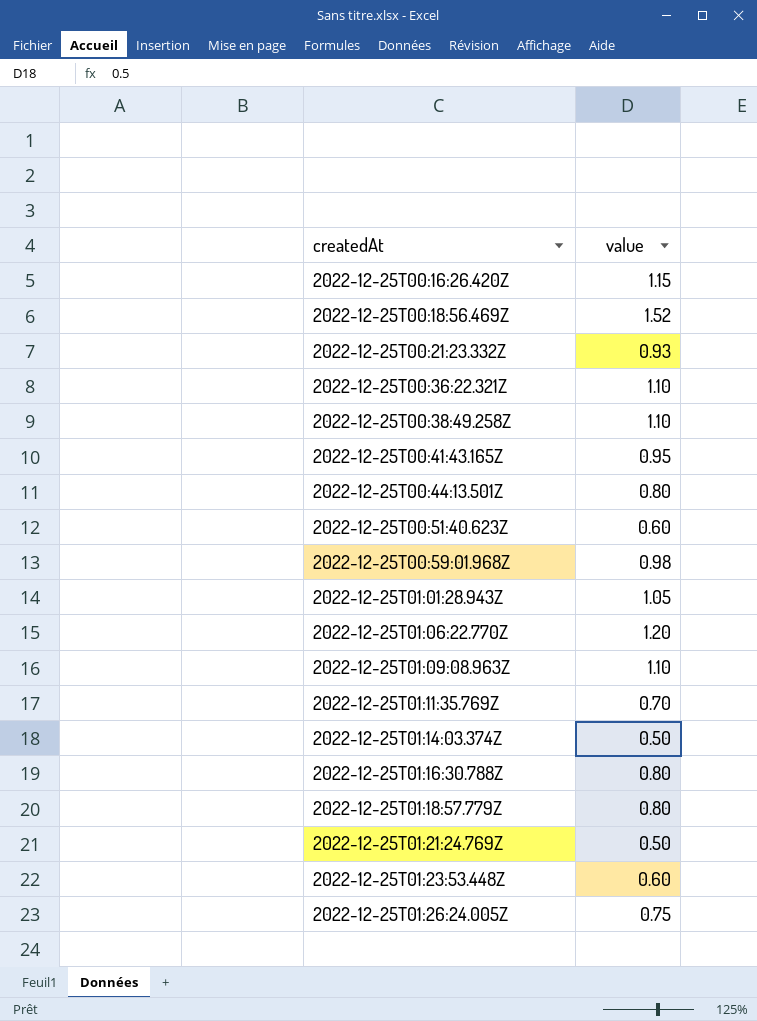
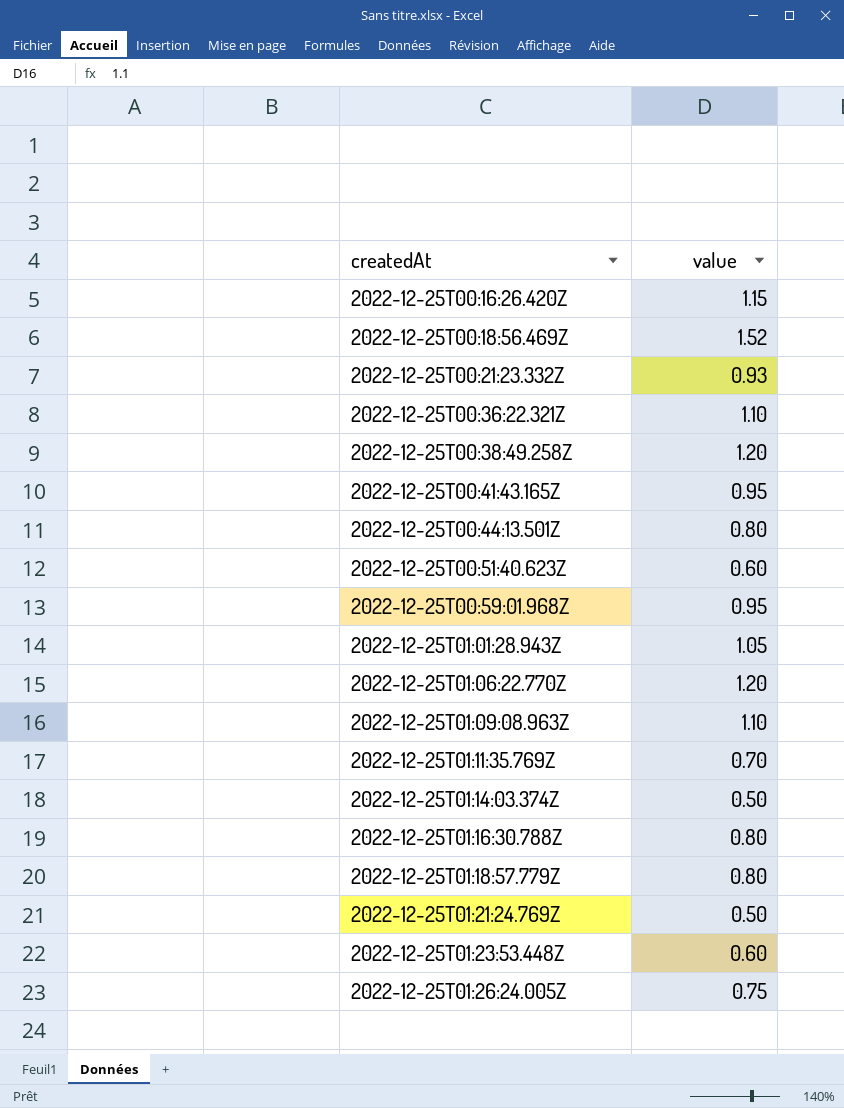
2022-12-25T00:38:49.258Z | value: 1.10 -> 1.20
2022-12-25T00:59:01.968Z | value: 0.98 -> 0.95

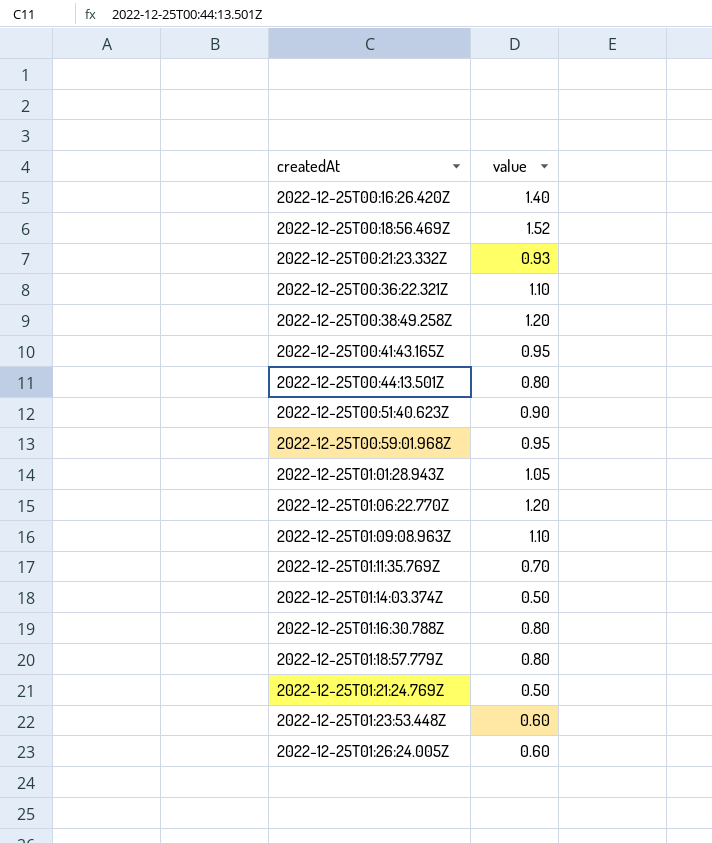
2022-12-25T00:16:26.420Z | value: 1.15 -> 1.40
2022-12-25T00:51:40.623Z | value: 0.60 -> 0.90
2022-12-25T01:26:24.005Z | value: 0.75 -> 0.60

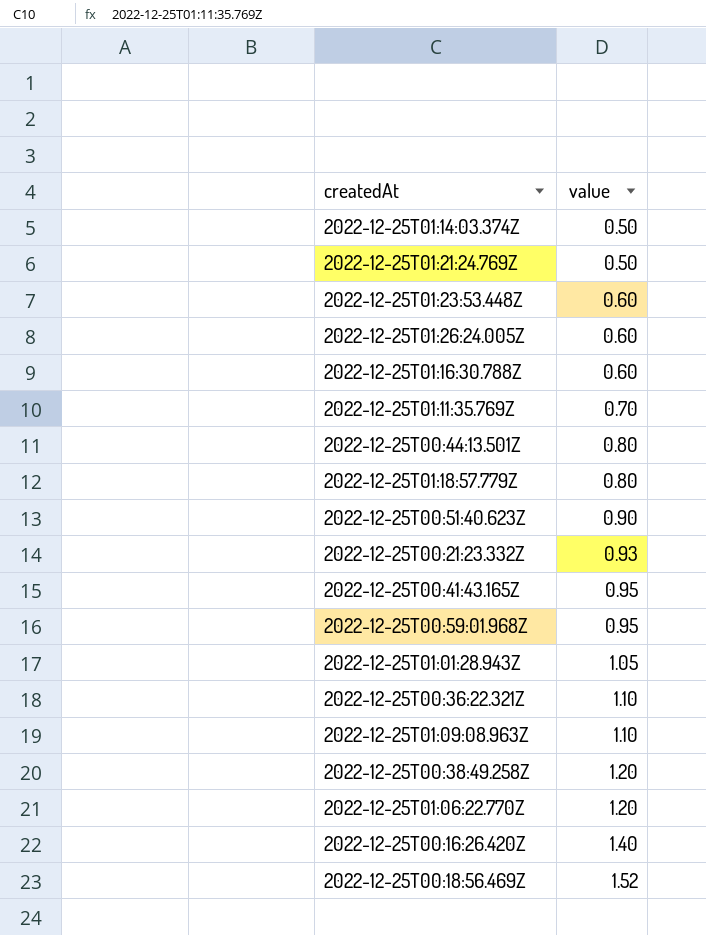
row order: createdAt ascending -> value ascending
2022-12-25T01:16:30.788Z | value: 0.80 -> 0.60

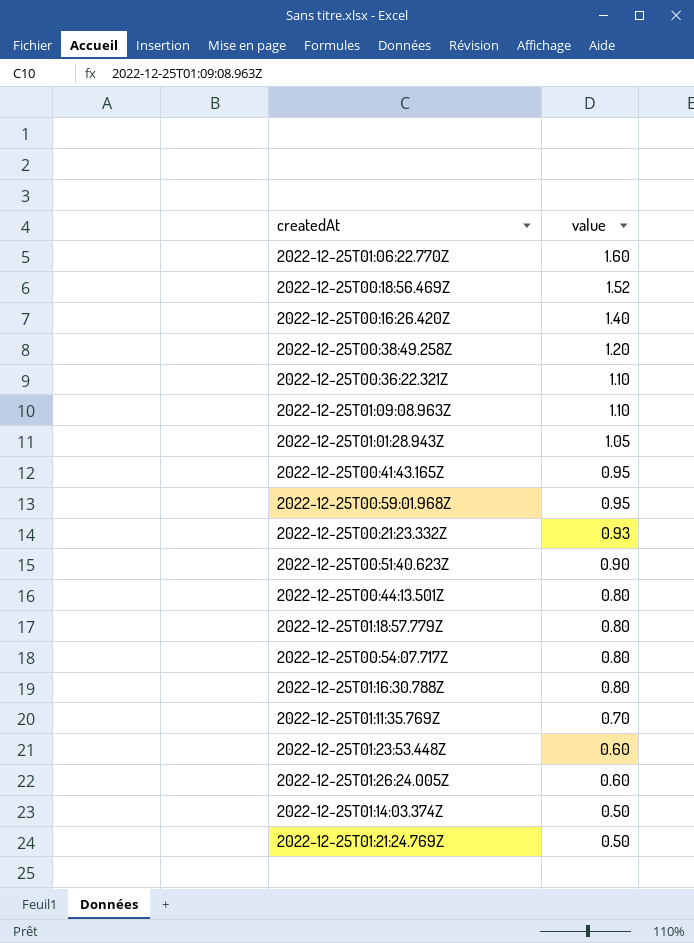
row order: value ascending -> value descending
2022-12-25T01:06:22.770Z | value: 1.20 -> 1.60
row 2022-12-25T00:54:07.717Z: none -> 0.80
2022-12-25T01:16:30.788Z | value: 0.60 -> 0.80

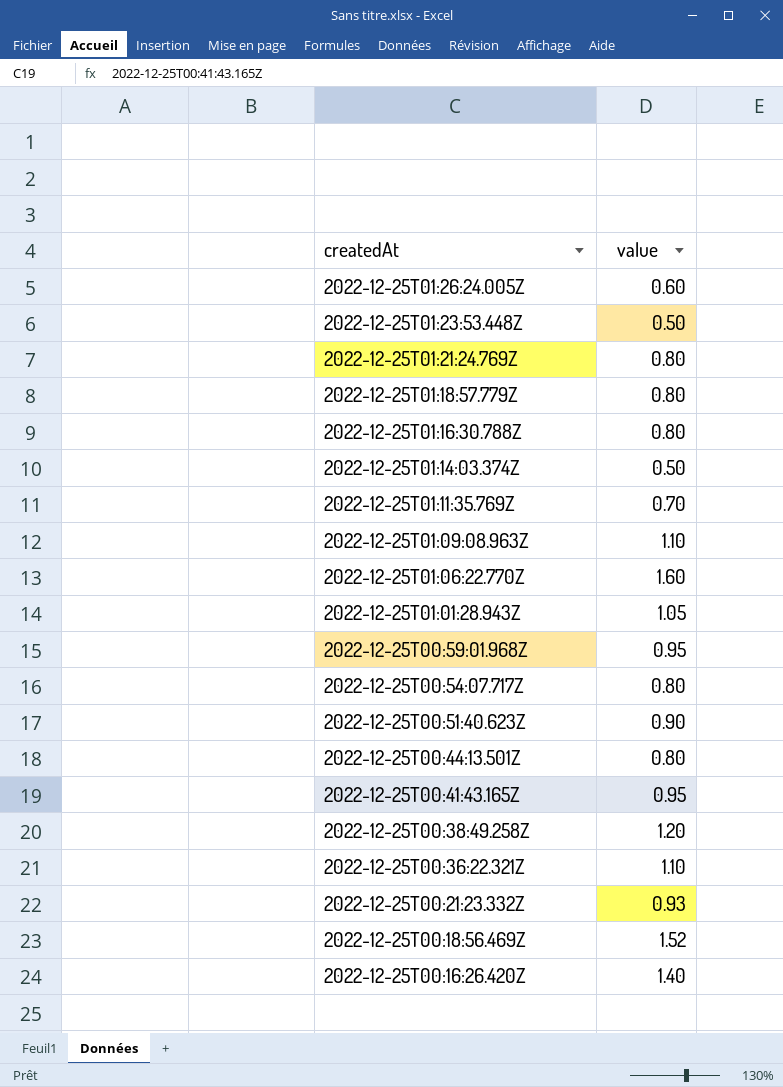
row order: value descending -> createdAt descending
2022-12-25T01:23:53.448Z | value: 0.60 -> 0.50
2022-12-25T01:21:24.769Z | value: 0.50 -> 0.80

